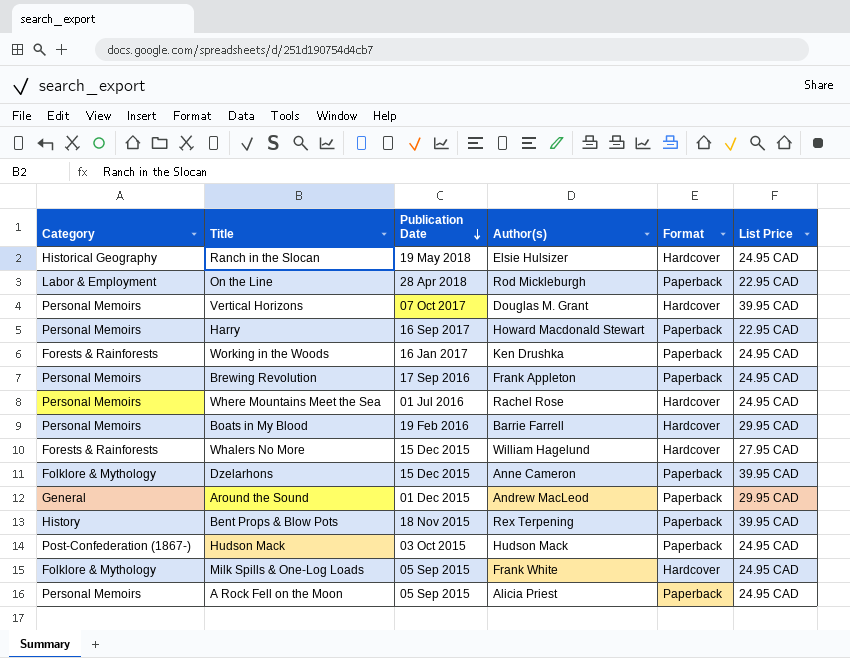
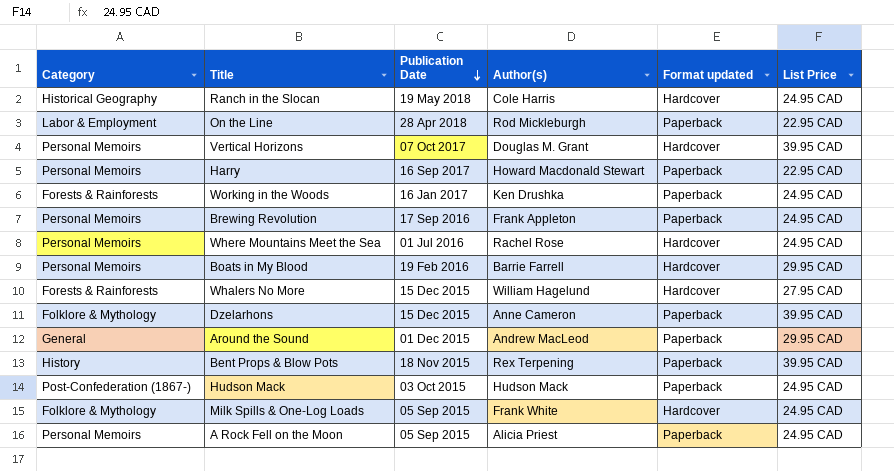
column name: Format -> Format updated
Ranch in the Slocan | Author(s): Elsie Hulsizer -> Cole Harris

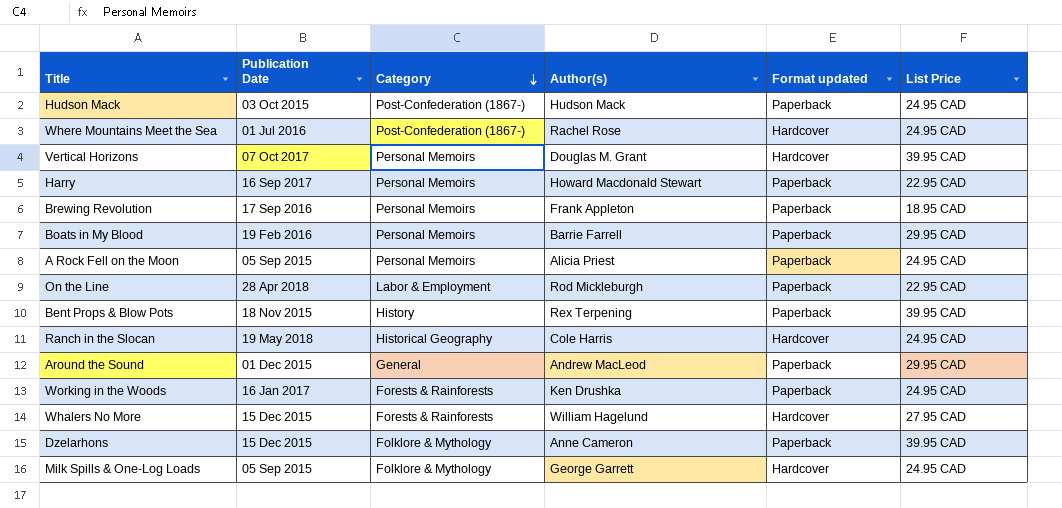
row order: Publication Date descending -> Category descending
column Category | position: 1 -> 3
Where Mountains Meet the Sea | Category: Personal Memoirs -> Post-Confederation (1867-)
Brewing Revolution | List Price: 24.95 CAD -> 18.95 CAD
Boats in My Blood | Format updated: Hardcover -> Paperback
Milk Spills & One-Log Loads | Author(s): Frank White -> George Garrett

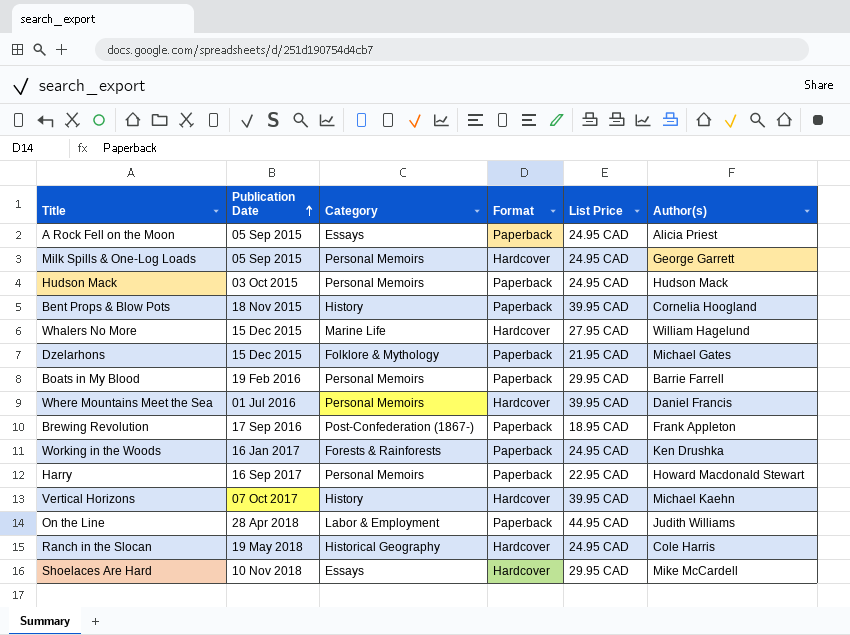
row order: Category descending -> Publication Date ascending
column name: Format updated -> Format
column Author(s) | position: 4 -> 6
row Around the Sound: 01 Dec 2015 | General | Andrew MacLeod | Paperback | 29.95 CAD -> none
A Rock Fell on the Moon | Category: Personal Memoirs -> Essays
Milk Spills & One-Log Loads | Category: Folklore & Mythology -> Personal Memoirs
Hudson Mack | Category: Post-Confederation (1867-) -> Personal Memoirs
Bent Props & Blow Pots | Author(s): Rex Terpening -> Cornelia Hoogland
Whalers No More | Category: Forests & Rainforests -> Marine Life
Dzelarhons | List Price: 39.95 CAD -> 21.95 CAD
Dzelarhons | Author(s): Anne Cameron -> Michael Gates
Where Mountains Meet the Sea | Category: Post-Confederation (1867-) -> Personal Memoirs
Where Mountains Meet the Sea | List Price: 24.95 CAD -> 39.95 CAD
Where Mountains Meet the Sea | Author(s): Rachel Rose -> Daniel Francis
Brewing Revolution | Category: Personal Memoirs -> Post-Confederation (1867-)
Vertical Horizons | Category: Personal Memoirs -> History
Vertical Horizons | Author(s): Douglas M. Grant -> Michael Kaehn
On the Line | List Price: 22.95 CAD -> 44.95 CAD
On the Line | Author(s): Rod Mickleburgh -> Judith Williams
row Shoelaces Are Hard: none -> 10 Nov 2018 | Essays | Hardcover | 29.95 CAD | Mike McCardell

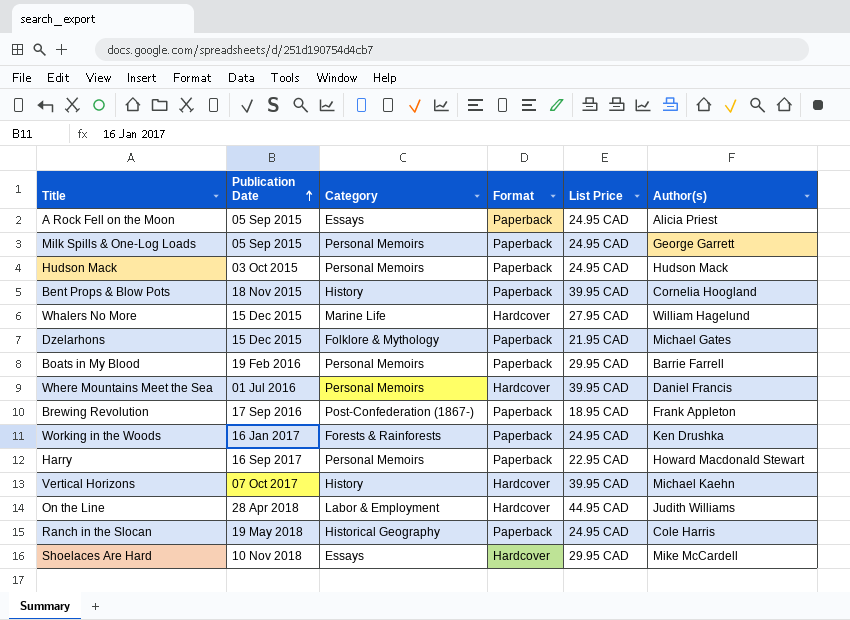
Milk Spills & One-Log Loads | Format: Hardcover -> Paperback
On the Line | Format: Paperback -> Hardcover
Ranch in the Slocan | Format: Hardcover -> Paperback

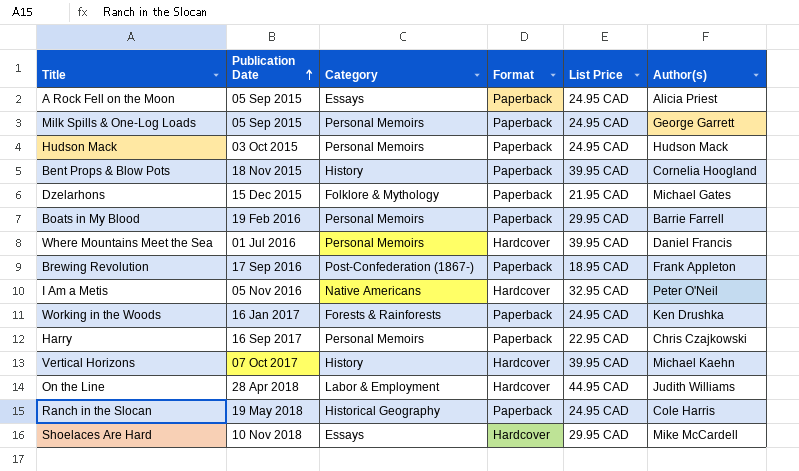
row Whalers No More: 15 Dec 2015 | Marine Life | Hardcover | 27.95 CAD | William Hagelund -> none
row I Am a Metis: none -> 05 Nov 2016 | Native Americans | Hardcover | 32.95 CAD | Peter O'Neil
Harry | Author(s): Howard Macdonald Stewart -> Chris Czajkowski

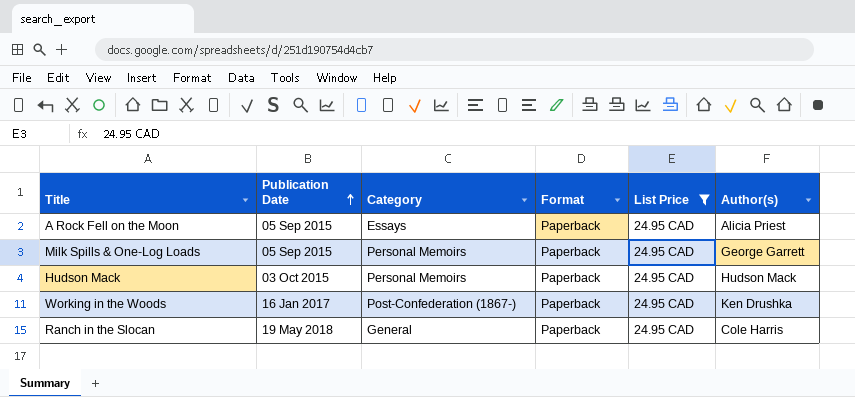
filter: none -> List Price = 24.95 CAD
Working in the Woods | Category: Forests & Rainforests -> Post-Confederation (1867-)
Ranch in the Slocan | Category: Historical Geography -> General

